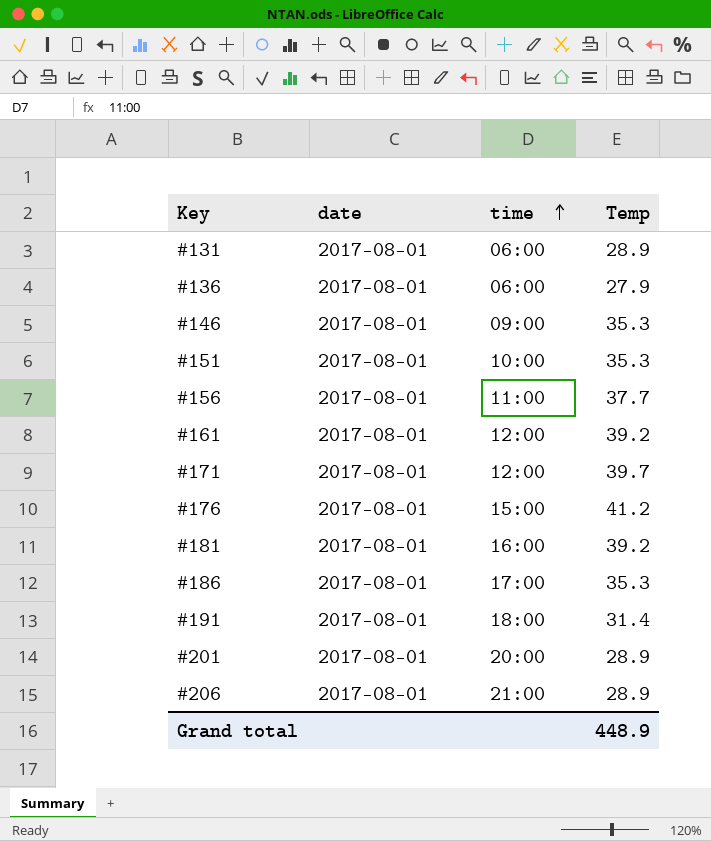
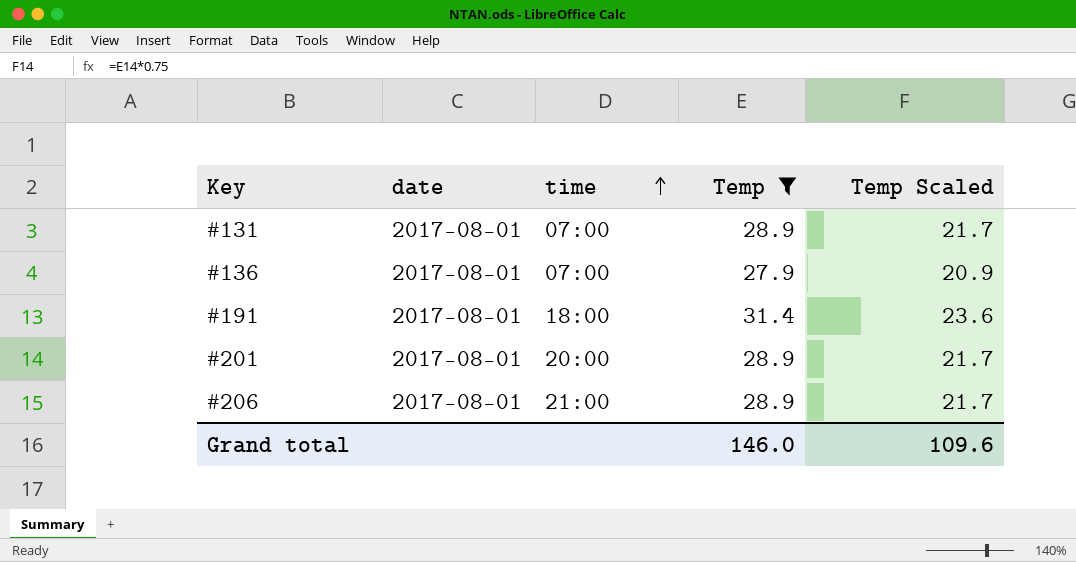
filter: none -> Temp <= 31.4
column Temp Scaled | formula: none -> [Temp] * 0.75
#131 | time: 06:00 -> 07:00
#136 | time: 06:00 -> 07:00
Grand total | Temp: 448.9 -> 146.0

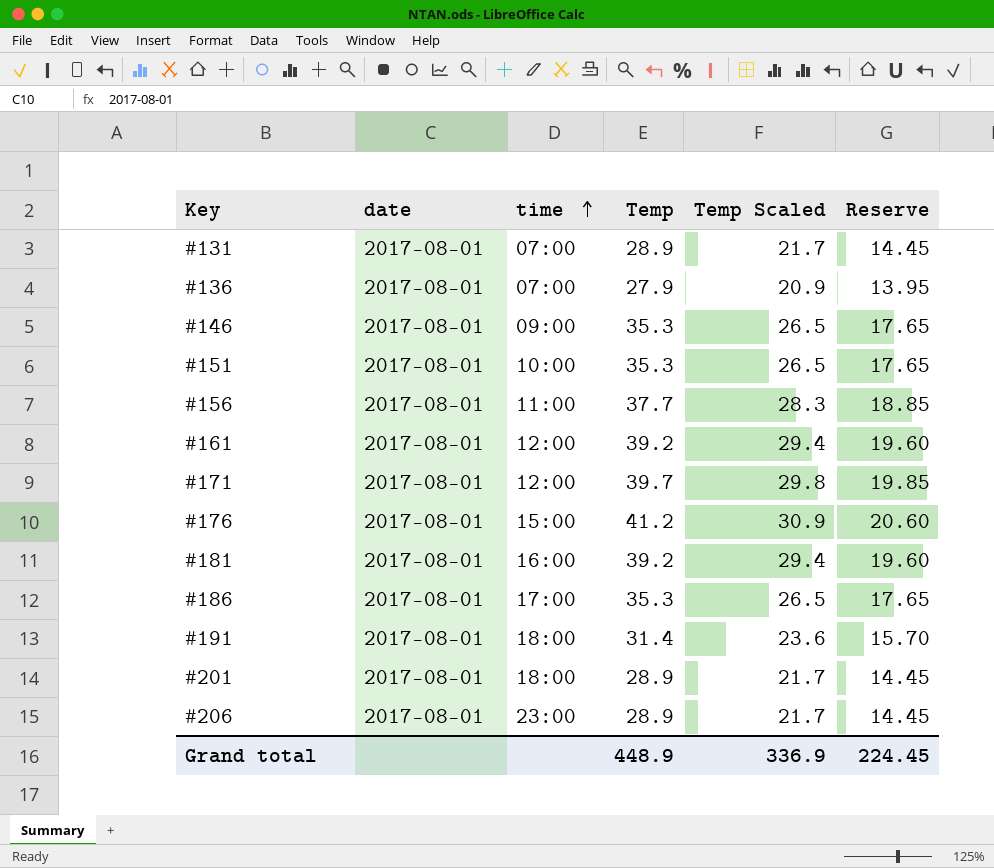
filter: Temp <= 31.4 -> none
column Reserve | formula: none -> [Temp] * 0.5
#201 | time: 20:00 -> 18:00
#206 | time: 21:00 -> 23:00
Grand total | Temp: 146.0 -> 448.9
Grand total | Temp Scaled: 109.6 -> 336.9

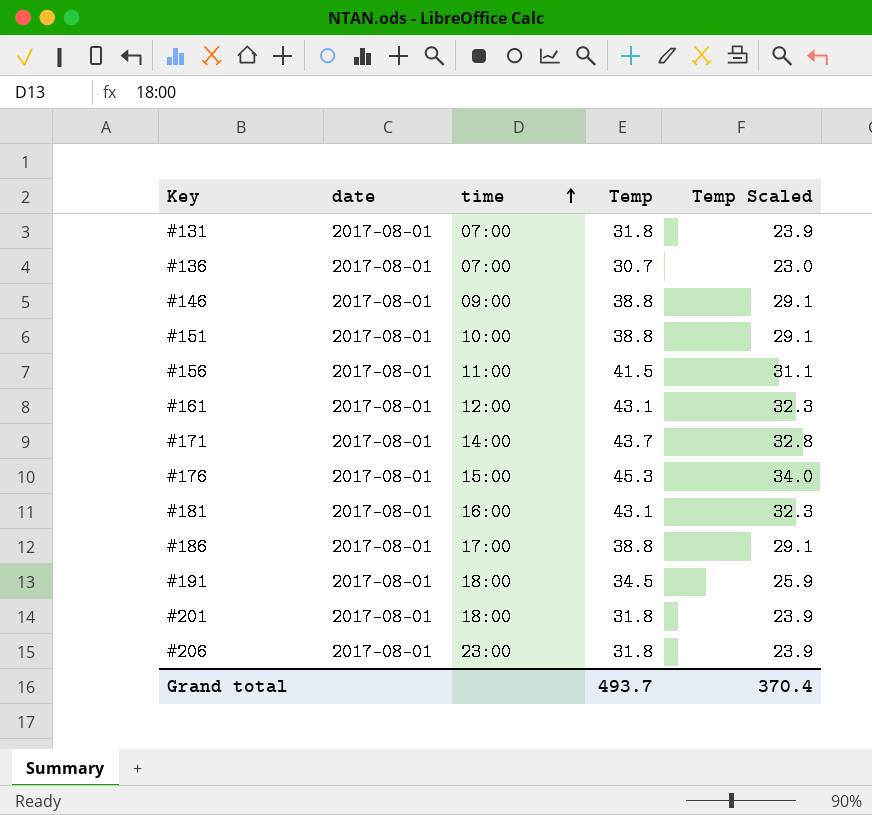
column Reserve | formula: [Temp] * 0.5 -> none
#131 | Temp: 28.9 -> 31.8
#131 | Temp Scaled: 21.7 -> 23.9
#136 | Temp: 27.9 -> 30.7
#136 | Temp Scaled: 20.9 -> 23.0
#146 | Temp: 35.3 -> 38.8
#146 | Temp Scaled: 26.5 -> 29.1
#151 | Temp: 35.3 -> 38.8
#151 | Temp Scaled: 26.5 -> 29.1
#156 | Temp: 37.7 -> 41.5
#156 | Temp Scaled: 28.3 -> 31.1
#161 | Temp: 39.2 -> 43.1
#161 | Temp Scaled: 29.4 -> 32.3
#171 | time: 12:00 -> 14:00
#171 | Temp: 39.7 -> 43.7
#171 | Temp Scaled: 29.8 -> 32.8
#176 | Temp: 41.2 -> 45.3
#176 | Temp Scaled: 30.9 -> 34.0
#181 | Temp: 39.2 -> 43.1
#181 | Temp Scaled: 29.4 -> 32.3
#186 | Temp: 35.3 -> 38.8
#186 | Temp Scaled: 26.5 -> 29.1
#191 | Temp: 31.4 -> 34.5
#191 | Temp Scaled: 23.6 -> 25.9
#201 | Temp: 28.9 -> 31.8
#201 | Temp Scaled: 21.7 -> 23.9
#206 | Temp: 28.9 -> 31.8
#206 | Temp Scaled: 21.7 -> 23.9
Grand total | Temp: 448.9 -> 493.7
Grand total | Temp Scaled: 336.9 -> 370.4

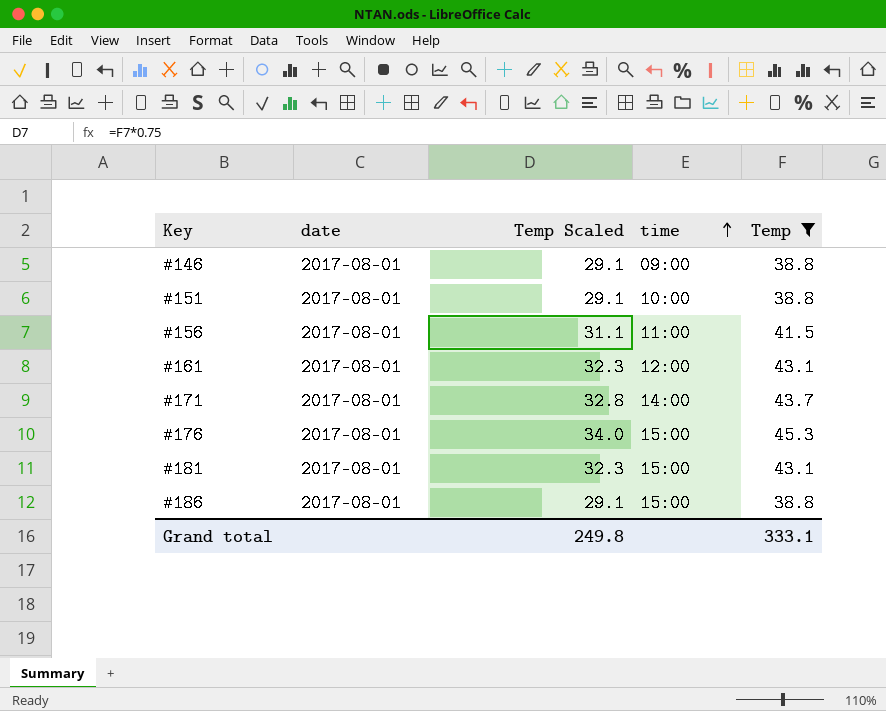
filter: none -> Temp >= 38.8
column Temp Scaled | position: 5 -> 3
#181 | time: 16:00 -> 15:00
#186 | time: 17:00 -> 15:00
Grand total | Temp Scaled: 370.4 -> 249.8
Grand total | Temp: 493.7 -> 333.1

